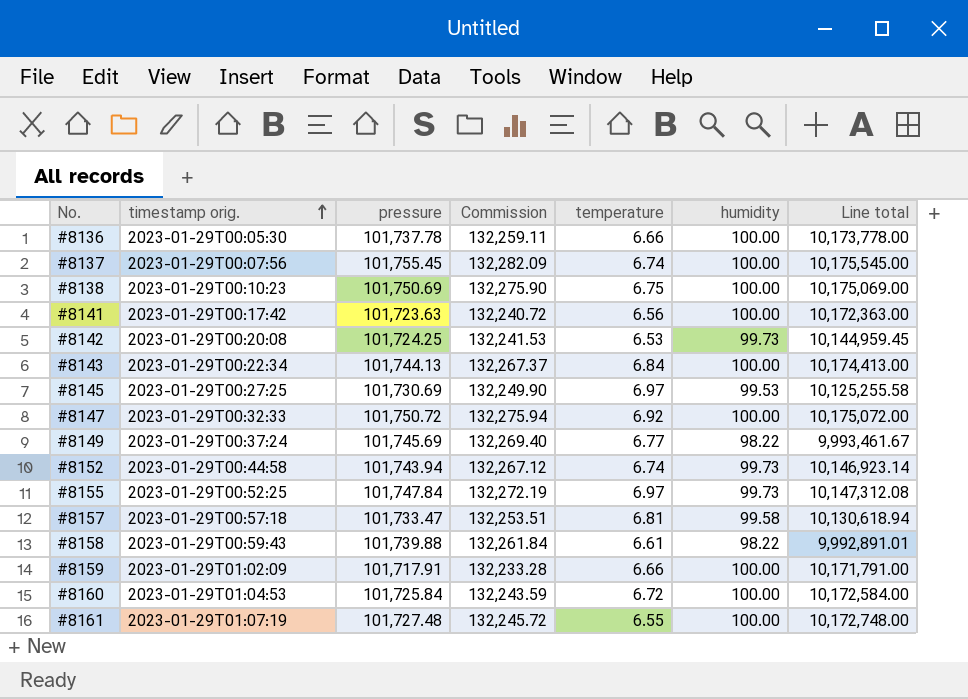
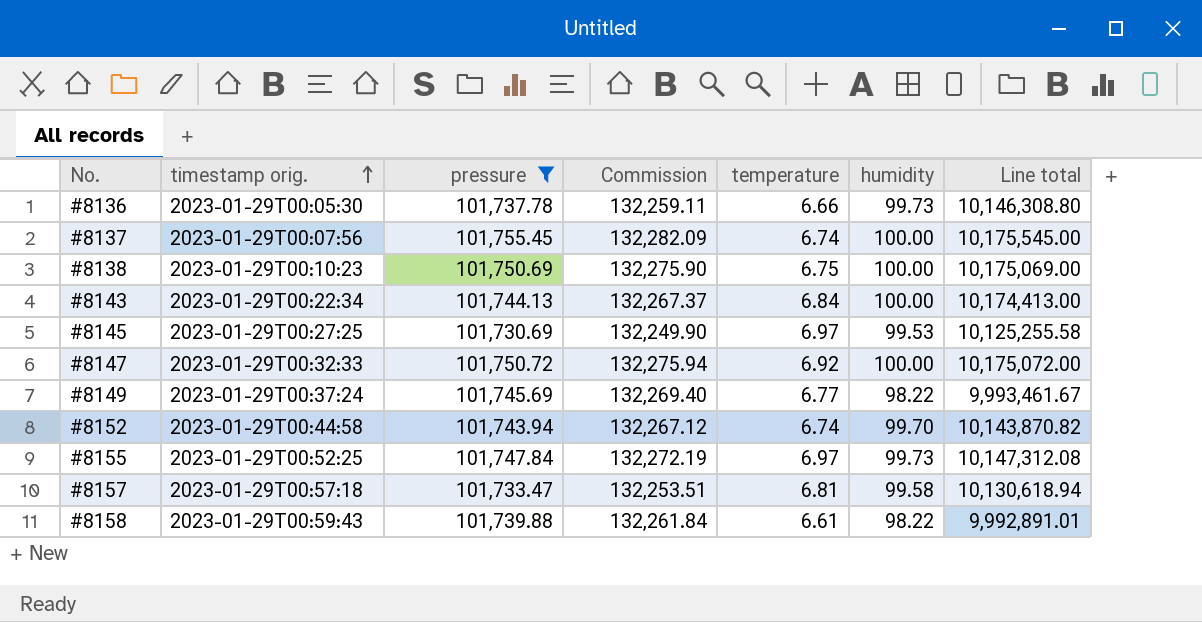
filter: none -> pressure >= 101,730.69
#8136 | humidity: 100.00 -> 99.73
#8136 | Line total: 10,173,778.00 -> 10,146,308.80
#8152 | humidity: 99.73 -> 99.70
#8152 | Line total: 10,146,923.14 -> 10,143,870.82

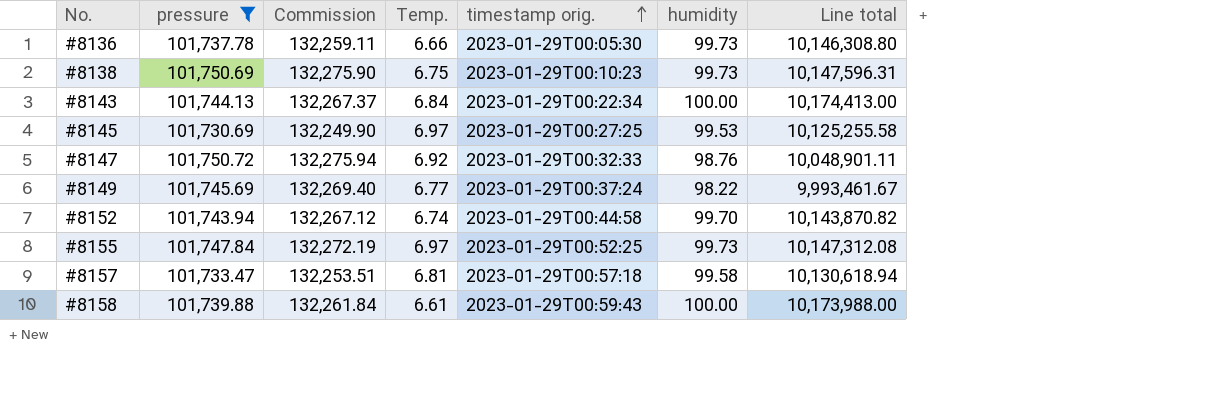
column name: temperature -> Temp.
column timestamp orig. | position: 2 -> 5
row #8137: 2023-01-29T00:07:56 | 101,755.45 | 132,282.09 | 6.74 | 100.00 | 10,175,545.00 -> none
#8138 | humidity: 100.00 -> 99.73
#8138 | Line total: 10,175,069.00 -> 10,147,596.31
#8147 | humidity: 100.00 -> 98.76
#8147 | Line total: 10,175,072.00 -> 10,048,901.11
#8158 | humidity: 98.22 -> 100.00
#8158 | Line total: 9,992,891.01 -> 10,173,988.00

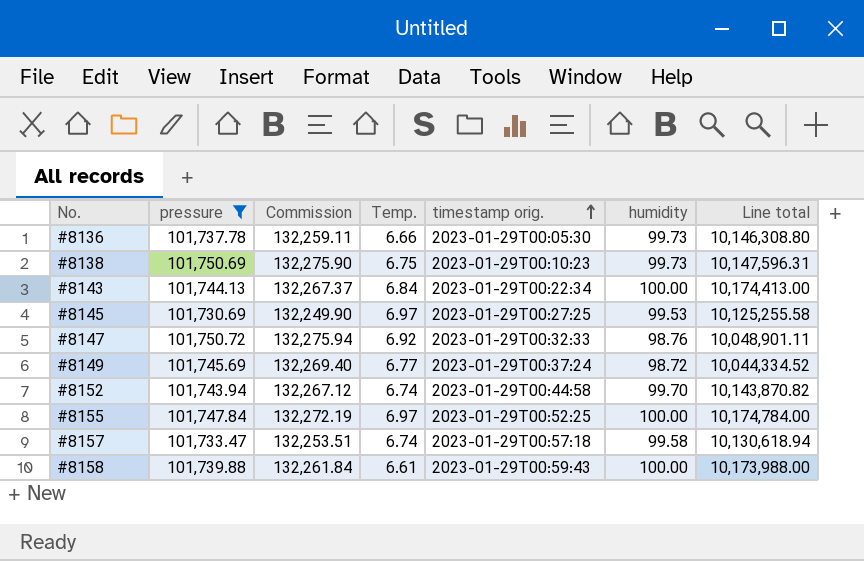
#8149 | humidity: 98.22 -> 98.72
#8149 | Line total: 9,993,461.67 -> 10,044,334.52
#8155 | humidity: 99.73 -> 100.00
#8155 | Line total: 10,147,312.08 -> 10,174,784.00
#8157 | Temp.: 6.81 -> 6.74

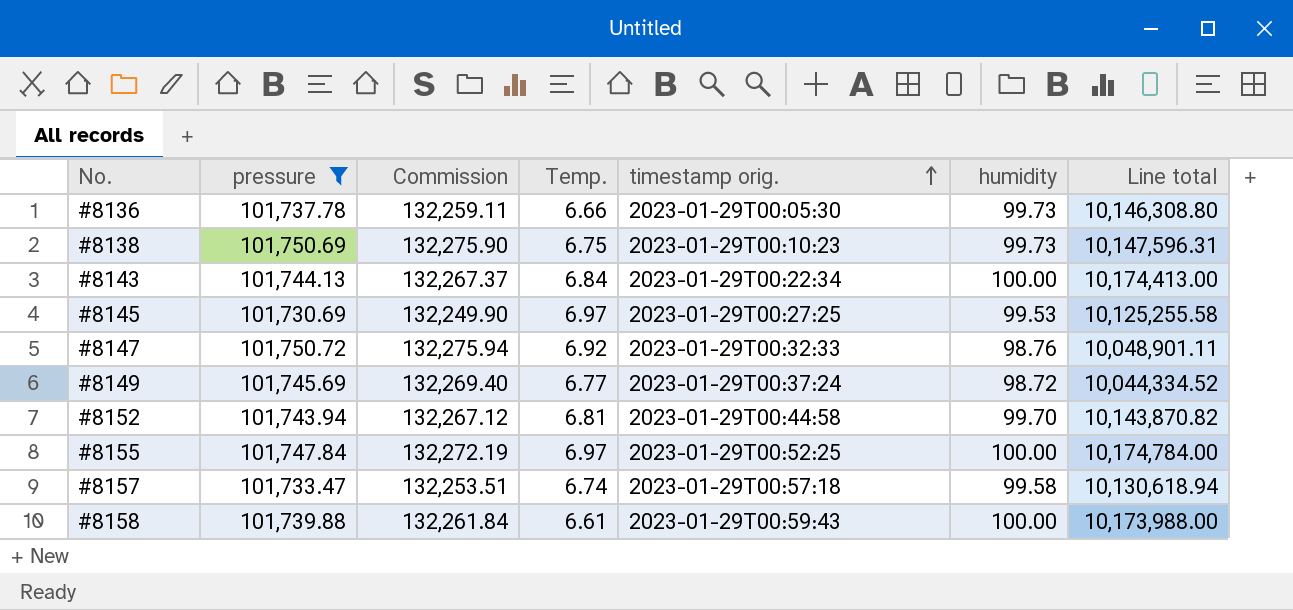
#8152 | Temp.: 6.74 -> 6.81

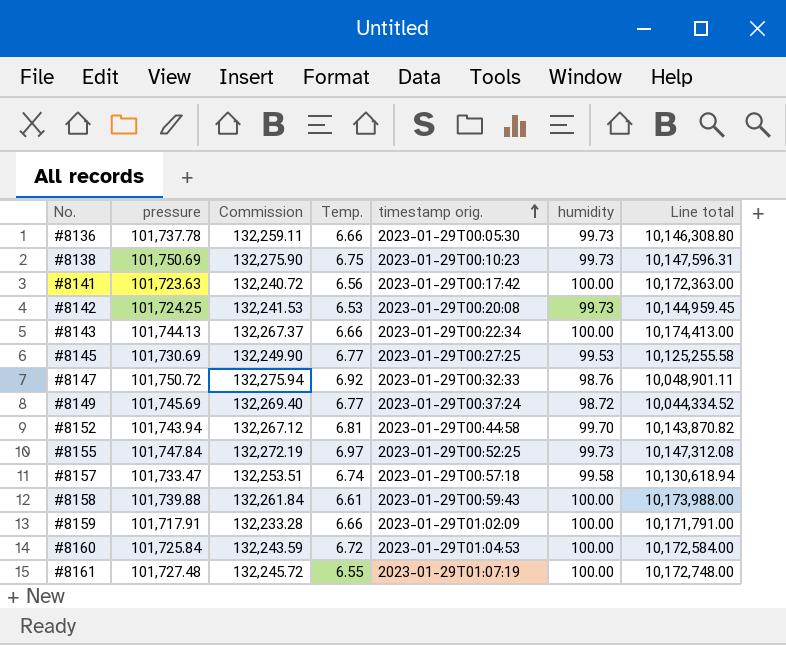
filter: pressure >= 101,730.69 -> none
#8143 | Temp.: 6.84 -> 6.66
#8145 | Temp.: 6.97 -> 6.77
#8155 | humidity: 100.00 -> 99.73
#8155 | Line total: 10,174,784.00 -> 10,147,312.08

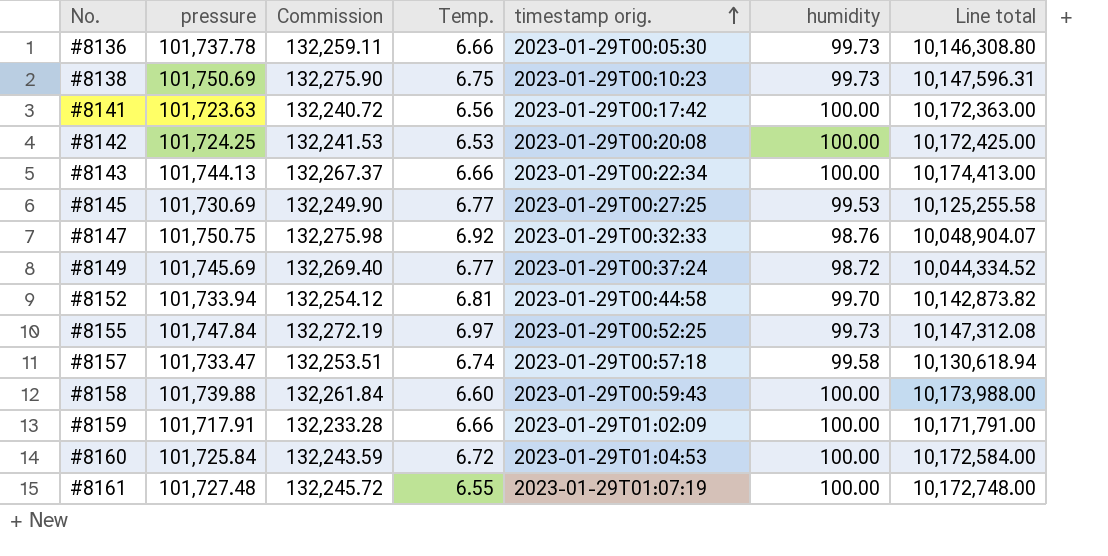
#8142 | humidity: 99.73 -> 100.00
#8142 | Line total: 10,144,959.45 -> 10,172,425.00
#8147 | pressure: 101,750.72 -> 101,750.75
#8147 | Commission: 132,275.94 -> 132,275.98
#8147 | Line total: 10,048,901.11 -> 10,048,904.07
#8152 | pressure: 101,743.94 -> 101,733.94
#8152 | Commission: 132,267.12 -> 132,254.12
#8152 | Line total: 10,143,870.82 -> 10,142,873.82
#8158 | Temp.: 6.61 -> 6.60

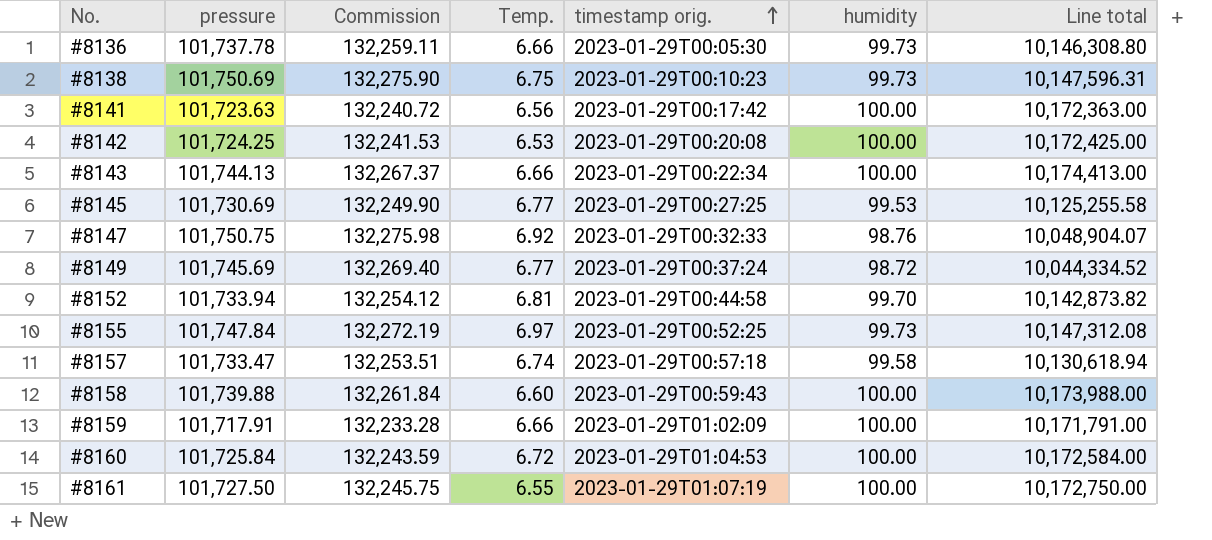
#8161 | pressure: 101,727.48 -> 101,727.50
#8161 | Commission: 132,245.72 -> 132,245.75
#8161 | Line total: 10,172,748.00 -> 10,172,750.00

